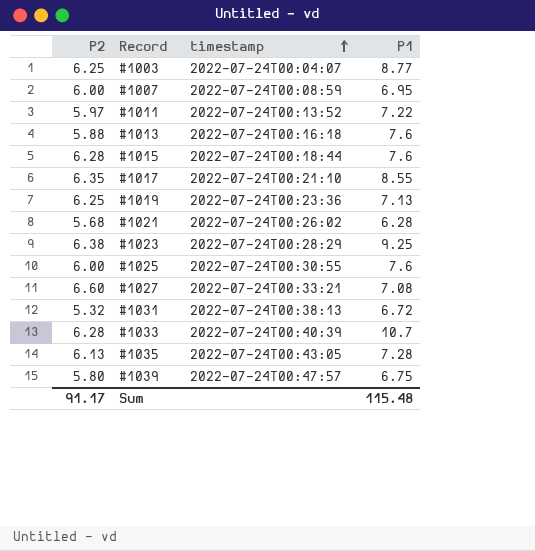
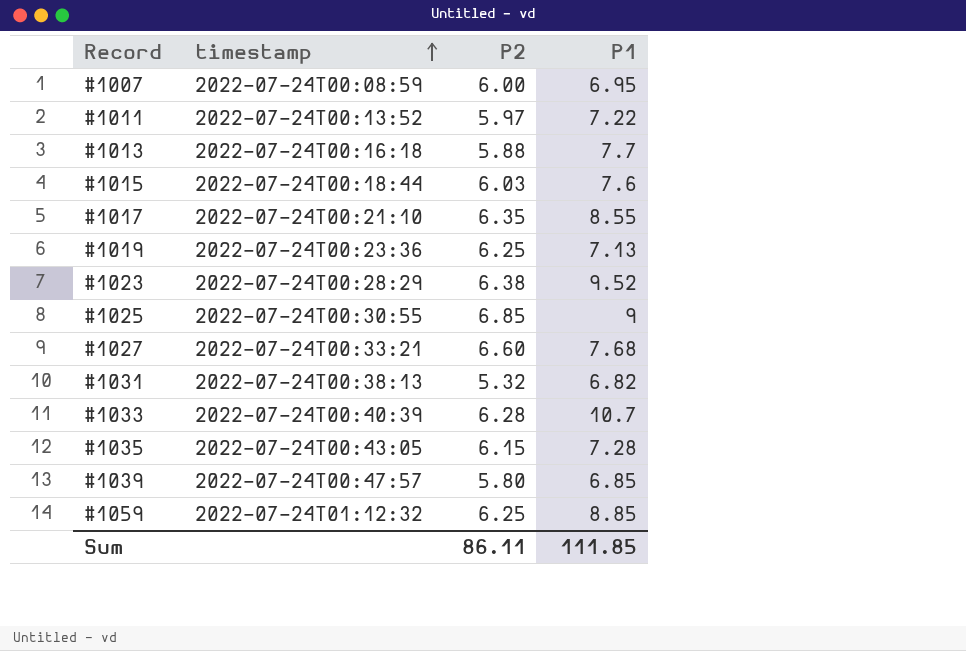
column P2 | position: 1 -> 3
row #1003: 6.25 | 2022-07-24T00:04:07 | 8.77 -> none
row #1021: 5.68 | 2022-07-24T00:26:02 | 6.28 -> none
#1013 | P1: 7.6 -> 7.7
#1015 | P2: 6.28 -> 6.03
#1023 | P1: 9.25 -> 9.52
#1025 | P2: 6.00 -> 6.85
#1025 | P1: 7.6 -> 9
#1027 | P1: 7.08 -> 7.68
#1031 | P1: 6.72 -> 6.82
#1035 | P2: 6.13 -> 6.15
#1039 | P1: 6.75 -> 6.85
row #1059: none -> 2022-07-24T01:12:32 | 6.25 | 8.85
Sum | P2: 91.17 -> 86.11
Sum | P1: 115.48 -> 111.85

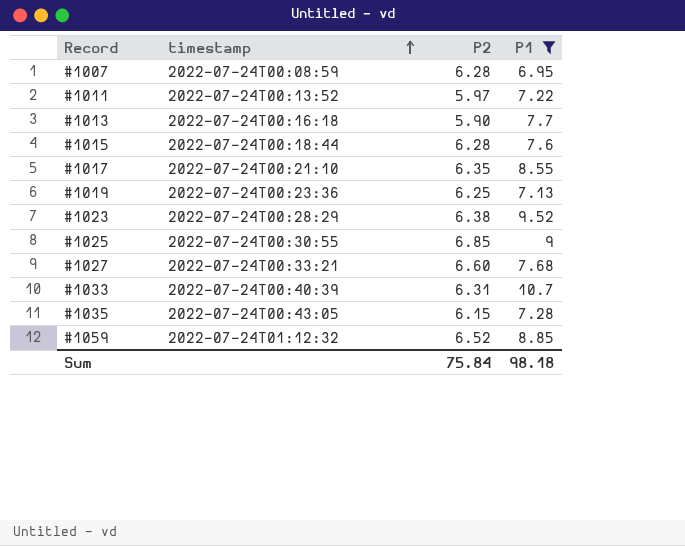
filter: none -> P1 >= 6.95
#1007 | P2: 6.00 -> 6.28
#1013 | P2: 5.88 -> 5.90
#1015 | P2: 6.03 -> 6.28
#1033 | P2: 6.28 -> 6.31
#1059 | P2: 6.25 -> 6.52
Sum | P2: 86.11 -> 75.84
Sum | P1: 111.85 -> 98.18

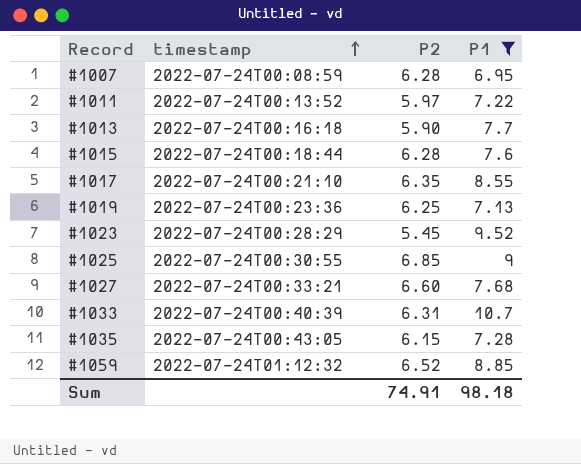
#1023 | P2: 6.38 -> 5.45
Sum | P2: 75.84 -> 74.91

